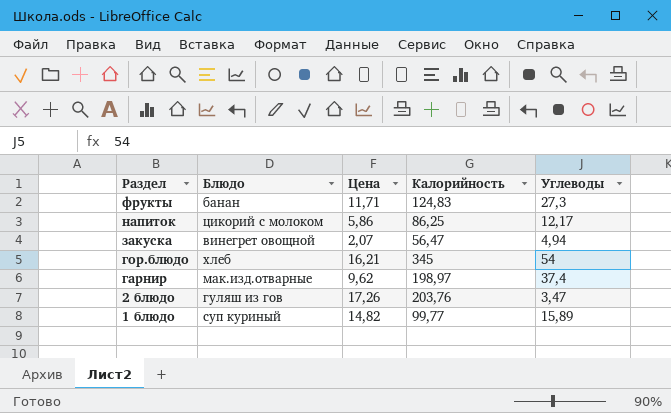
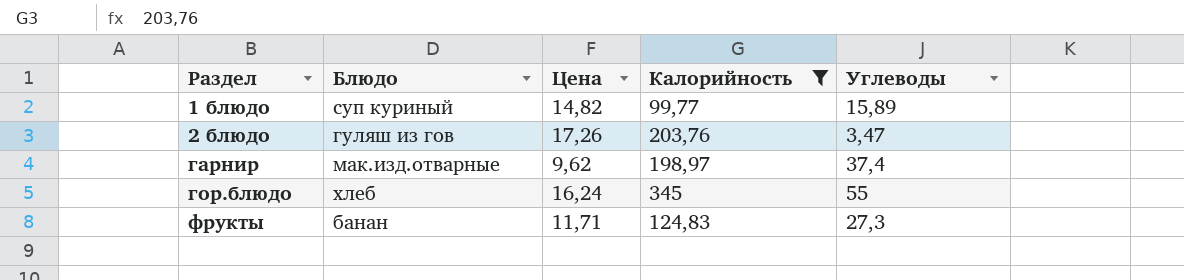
filter: none -> Калорийность >= 99,77
row order: Раздел descending -> Раздел ascending
гор.блюдо | Цена: 16,21 -> 16,24
гор.блюдо | Углеводы: 54 -> 55

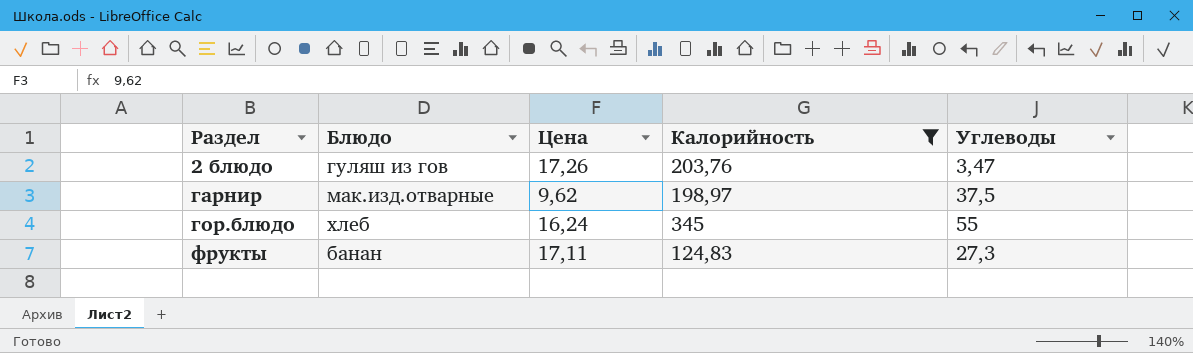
row 1 блюдо: суп куриный | 14,82 | 99,77 | 15,89 -> none
гарнир | Углеводы: 37,4 -> 37,5
фрукты | Цена: 11,71 -> 17,11

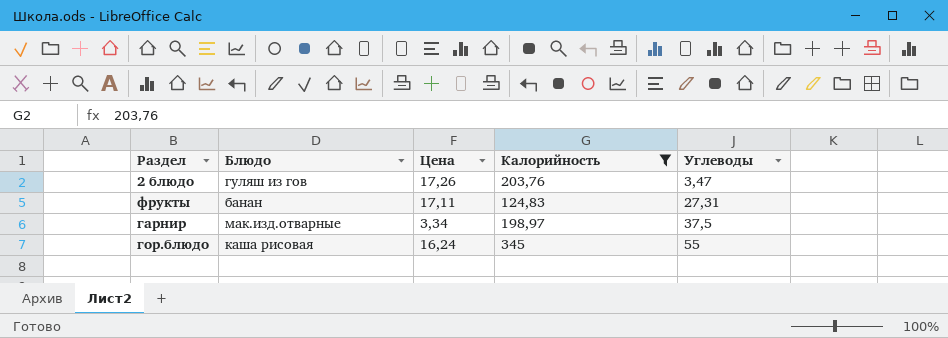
row order: Раздел ascending -> Углеводы ascending
фрукты | Углеводы: 27,3 -> 27,31
гарнир | Цена: 9,62 -> 3,34
гор.блюдо | Блюдо: хлеб -> каша рисовая

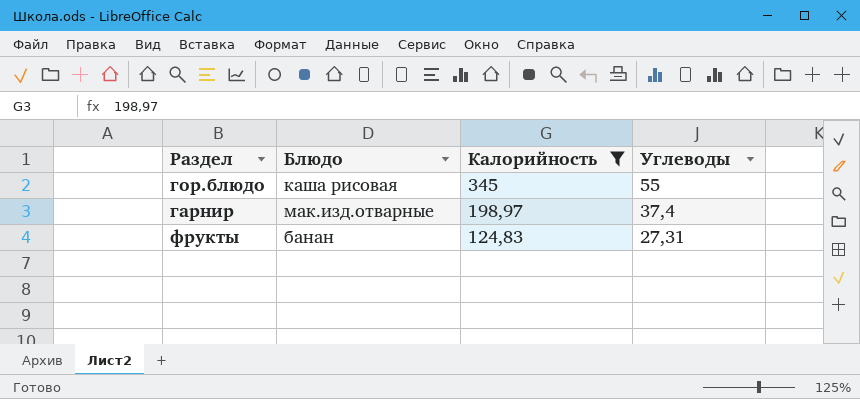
row order: Углеводы ascending -> Калорийность descending
column Цена | position: 3 -> none
row 2 блюдо: гуляш из гов | 17,26 | 203,76 | 3,47 -> none
гарнир | Углеводы: 37,5 -> 37,4

